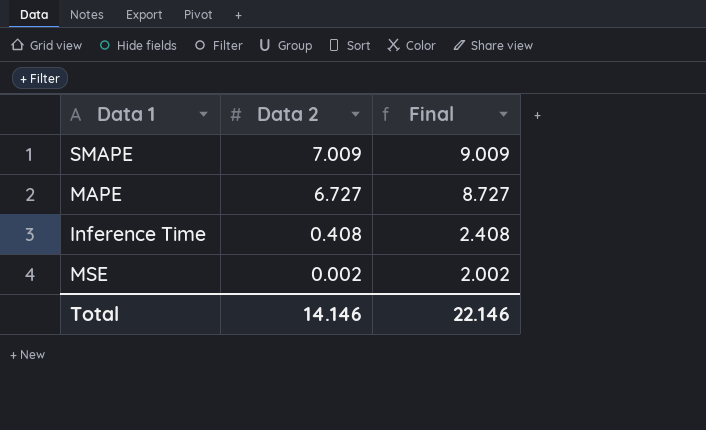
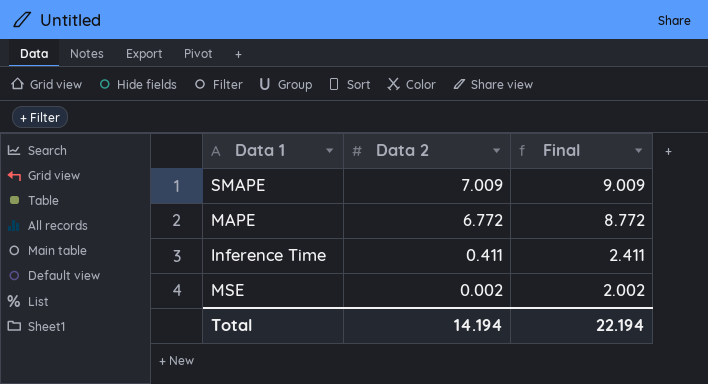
MAPE | Data 2: 6.727 -> 6.772
MAPE | Final: 8.727 -> 8.772
Inference Time | Data 2: 0.408 -> 0.411
Inference Time | Final: 2.408 -> 2.411
Total | Data 2: 14.146 -> 14.194
Total | Final: 22.146 -> 22.194

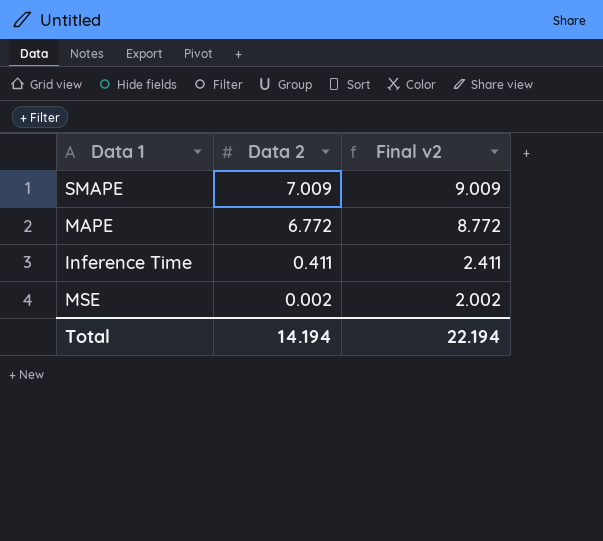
column name: Final -> Final v2

